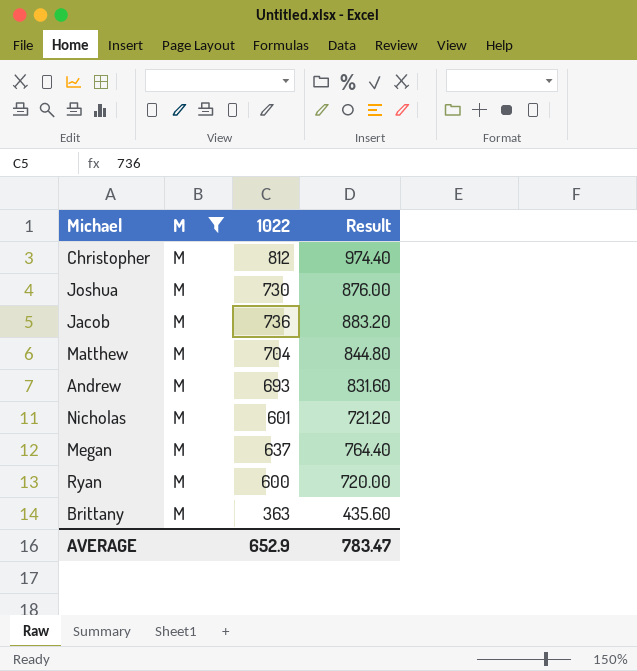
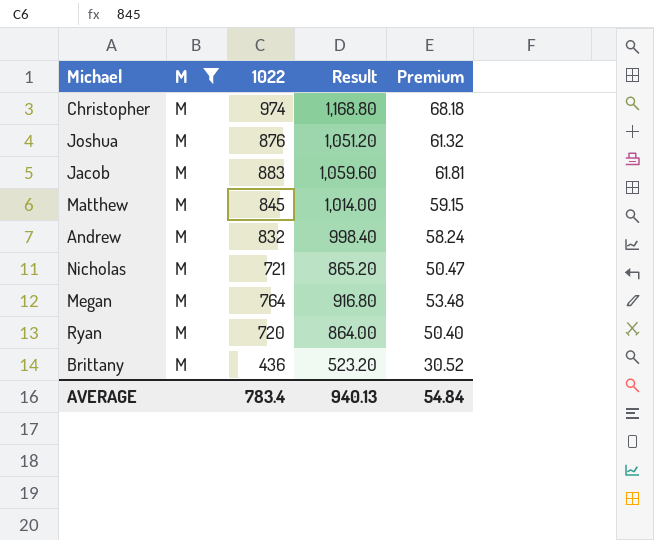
column Premium | formula: none -> [1022] * 0.07
Christopher | 1022: 812 -> 974
Christopher | Result: 974.40 -> 1,168.80
Joshua | 1022: 730 -> 876
Joshua | Result: 876.00 -> 1,051.20
Jacob | 1022: 736 -> 883
Jacob | Result: 883.20 -> 1,059.60
Matthew | 1022: 704 -> 845
Matthew | Result: 844.80 -> 1,014.00
Andrew | 1022: 693 -> 832
Andrew | Result: 831.60 -> 998.40
Nicholas | 1022: 601 -> 721
Nicholas | Result: 721.20 -> 865.20
Megan | 1022: 637 -> 764
Megan | Result: 764.40 -> 916.80
Ryan | 1022: 600 -> 720
Ryan | Result: 720.00 -> 864.00
Brittany | 1022: 363 -> 436
Brittany | Result: 435.60 -> 523.20
AVERAGE | 1022: 652.9 -> 783.4
AVERAGE | Result: 783.47 -> 940.13

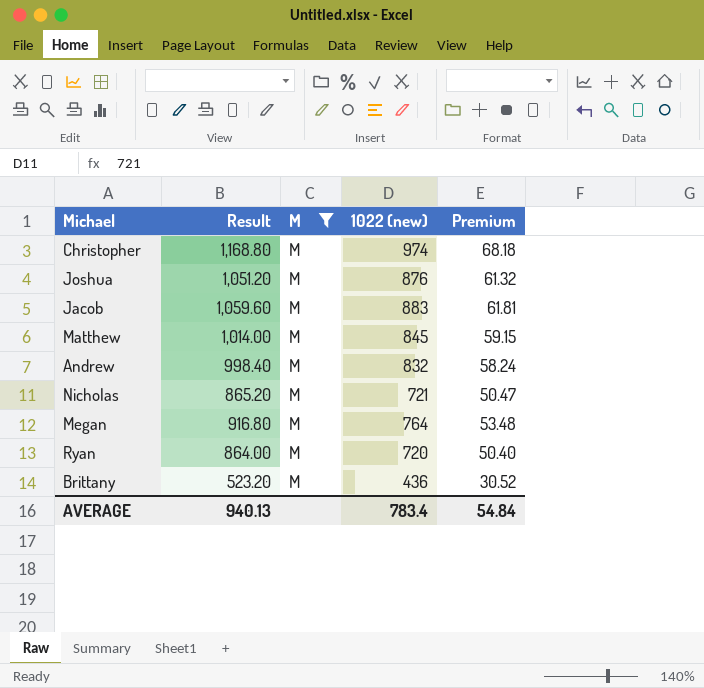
column Result | position: 4 -> 2
column name: 1022 -> 1022 (new)

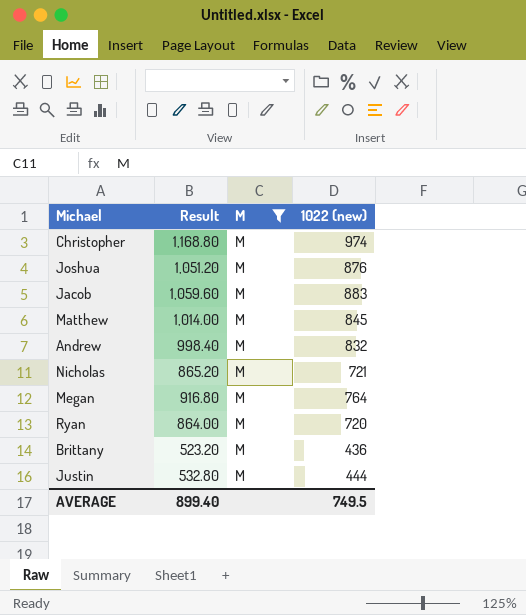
column Premium | formula: [1022 (new)] * 0.07 -> none
row Justin: none -> 532.80 | M | 444
AVERAGE | Result: 940.13 -> 899.40
AVERAGE | 1022 (new): 783.4 -> 749.5

